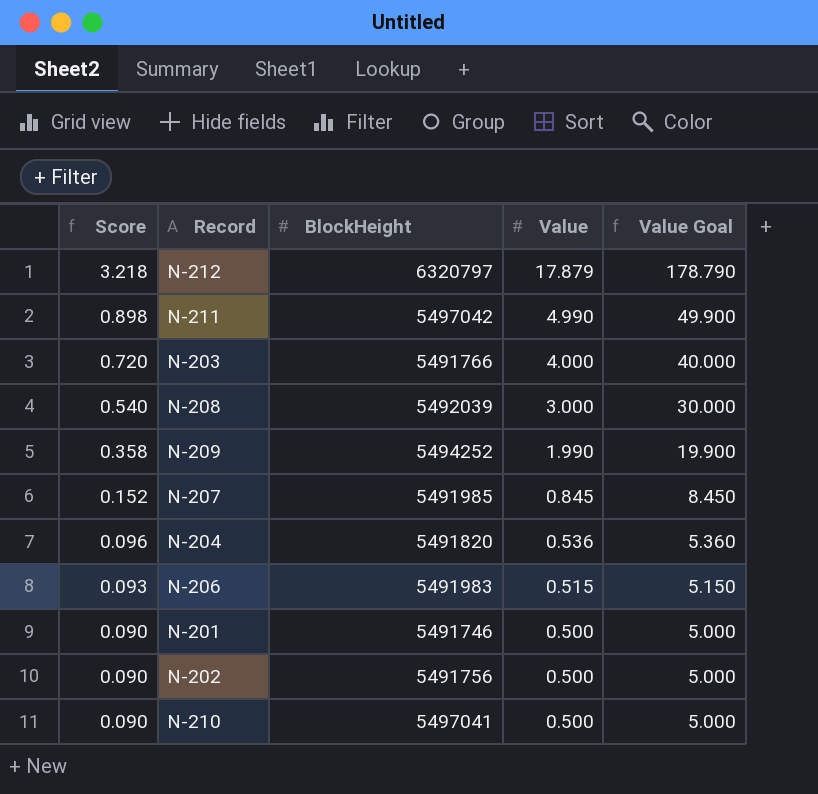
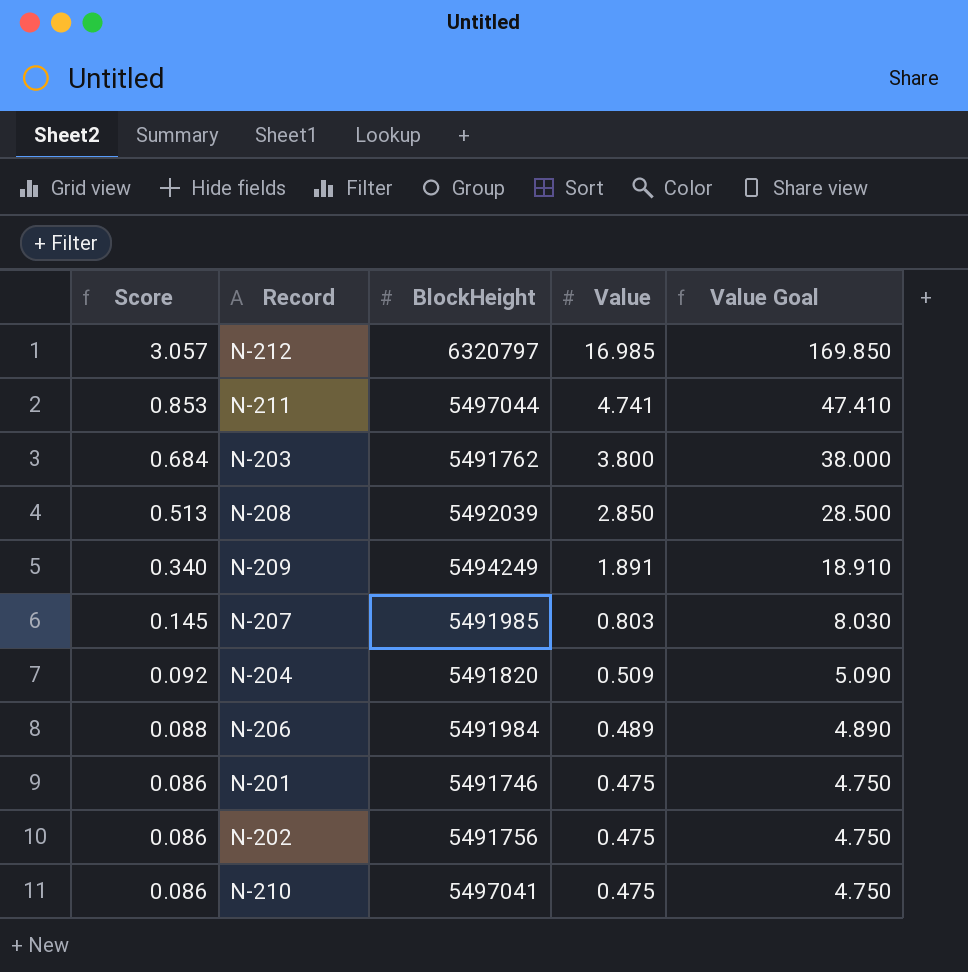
N-212 | Score: 3.218 -> 3.057
N-212 | Value: 17.879 -> 16.985
N-212 | Value Goal: 178.790 -> 169.850
N-211 | Score: 0.898 -> 0.853
N-211 | BlockHeight: 5497042 -> 5497044
N-211 | Value: 4.990 -> 4.741
N-211 | Value Goal: 49.900 -> 47.410
N-203 | Score: 0.720 -> 0.684
N-203 | BlockHeight: 5491766 -> 5491762
N-203 | Value: 4.000 -> 3.800
N-203 | Value Goal: 40.000 -> 38.000
N-208 | Score: 0.540 -> 0.513
N-208 | Value: 3.000 -> 2.850
N-208 | Value Goal: 30.000 -> 28.500
N-209 | Score: 0.358 -> 0.340
N-209 | BlockHeight: 5494252 -> 5494249
N-209 | Value: 1.990 -> 1.891
N-209 | Value Goal: 19.900 -> 18.910
N-207 | Score: 0.152 -> 0.145
N-207 | Value: 0.845 -> 0.803
N-207 | Value Goal: 8.450 -> 8.030
N-204 | Score: 0.096 -> 0.092
N-204 | Value: 0.536 -> 0.509
N-204 | Value Goal: 5.360 -> 5.090
N-206 | Score: 0.093 -> 0.088
N-206 | BlockHeight: 5491983 -> 5491984
N-206 | Value: 0.515 -> 0.489
N-206 | Value Goal: 5.150 -> 4.890
N-201 | Score: 0.090 -> 0.086
N-201 | Value: 0.500 -> 0.475
N-201 | Value Goal: 5.000 -> 4.750
N-202 | Score: 0.090 -> 0.086
N-202 | Value: 0.500 -> 0.475
N-202 | Value Goal: 5.000 -> 4.750
N-210 | Score: 0.090 -> 0.086
N-210 | Value: 0.500 -> 0.475
N-210 | Value Goal: 5.000 -> 4.750

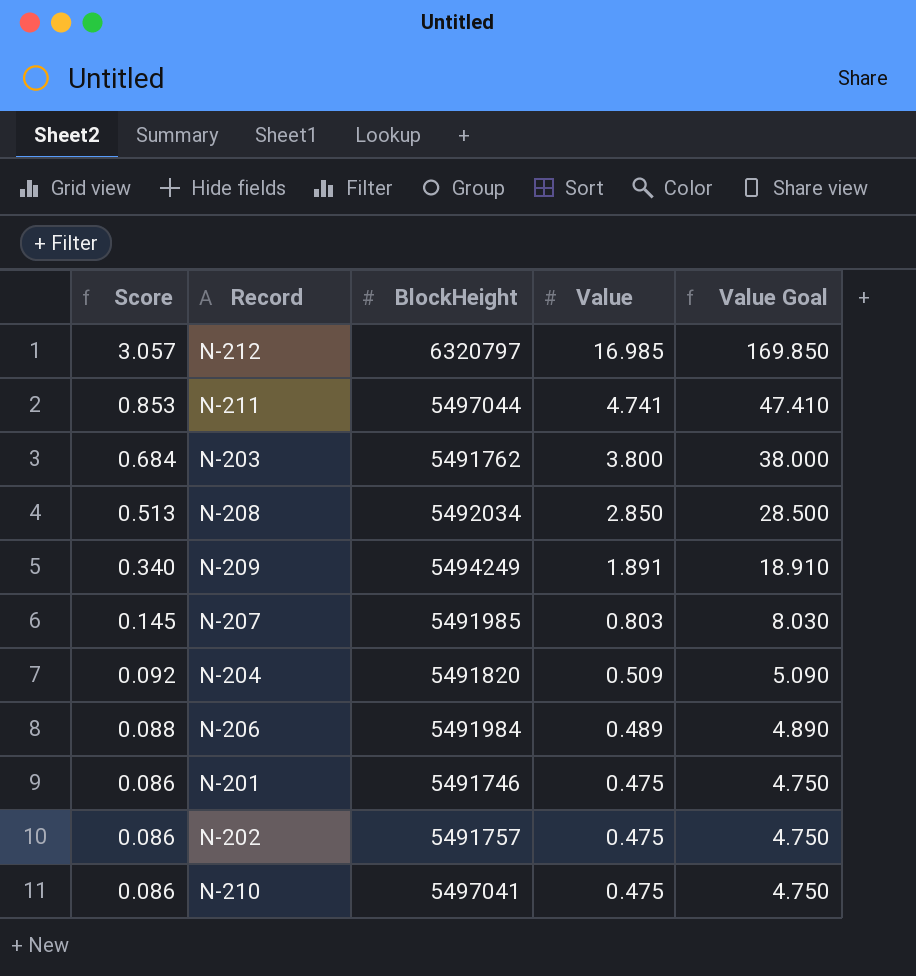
N-208 | BlockHeight: 5492039 -> 5492034
N-202 | BlockHeight: 5491756 -> 5491757

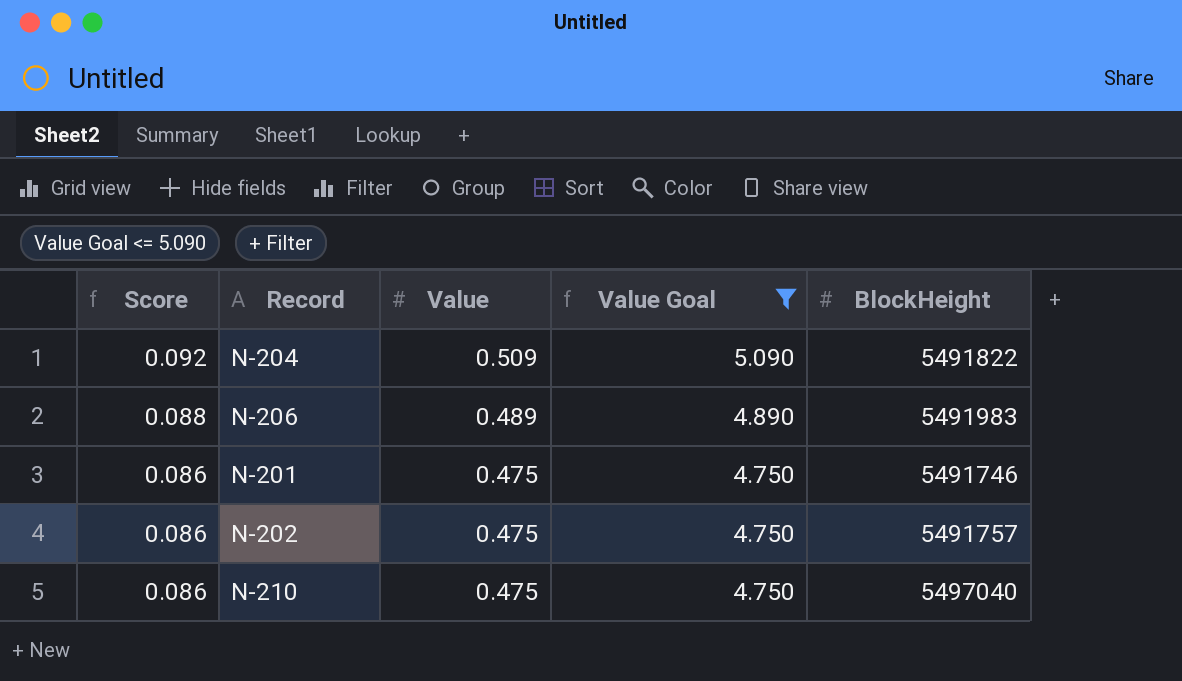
filter: none -> Value Goal <= 5.090
column BlockHeight | position: 3 -> 5
N-204 | BlockHeight: 5491820 -> 5491822
N-206 | BlockHeight: 5491984 -> 5491983
N-210 | BlockHeight: 5497041 -> 5497040

